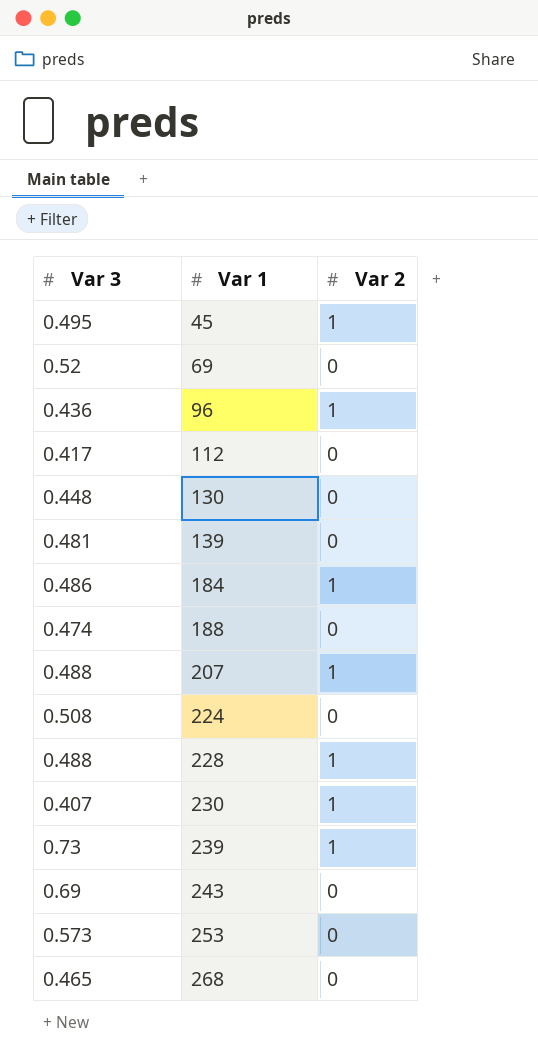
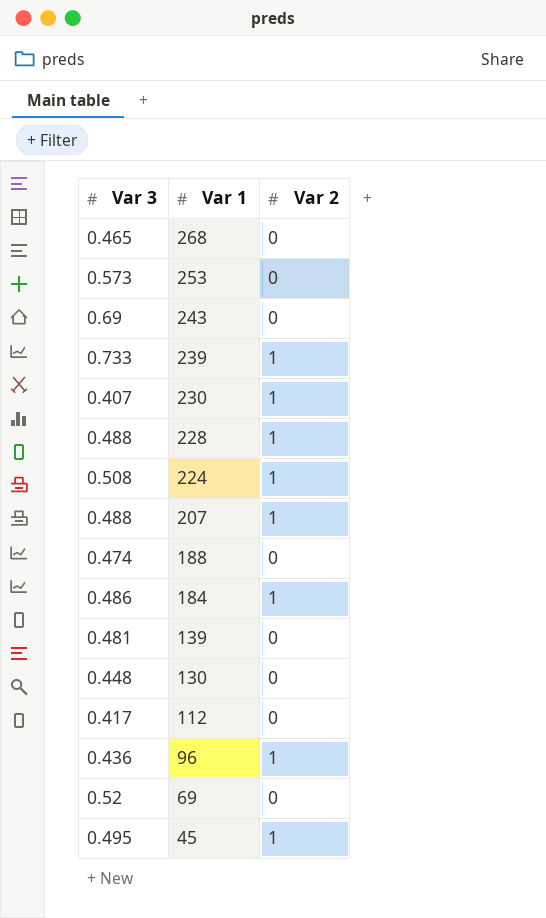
row order: Var 1 ascending -> Var 1 descending
239 | Var 3: 0.73 -> 0.733
224 | Var 2: 0 -> 1

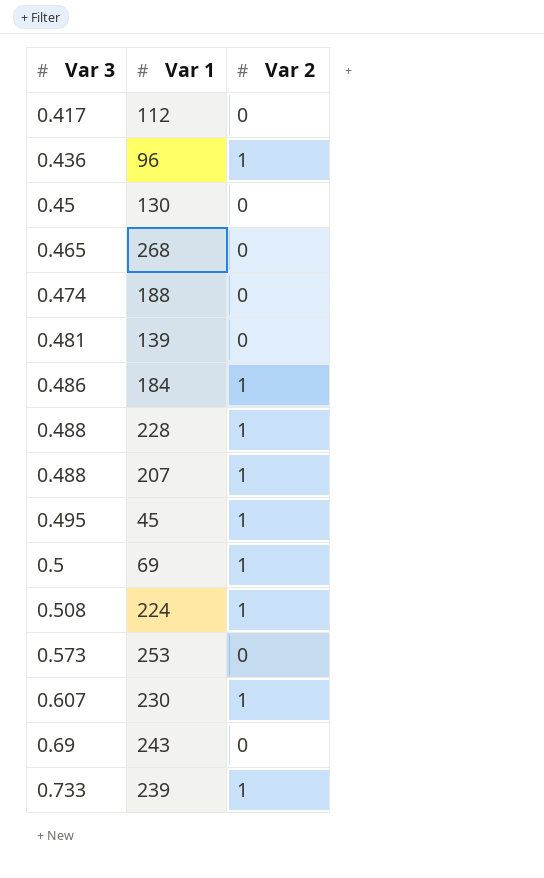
row order: Var 1 descending -> Var 3 ascending
130 | Var 3: 0.448 -> 0.45
69 | Var 3: 0.52 -> 0.5
69 | Var 2: 0 -> 1
230 | Var 3: 0.407 -> 0.607

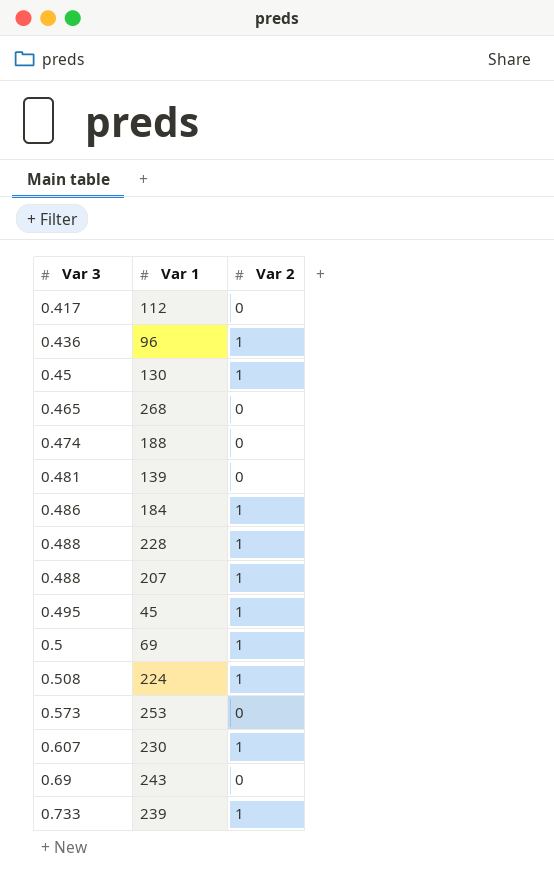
130 | Var 2: 0 -> 1

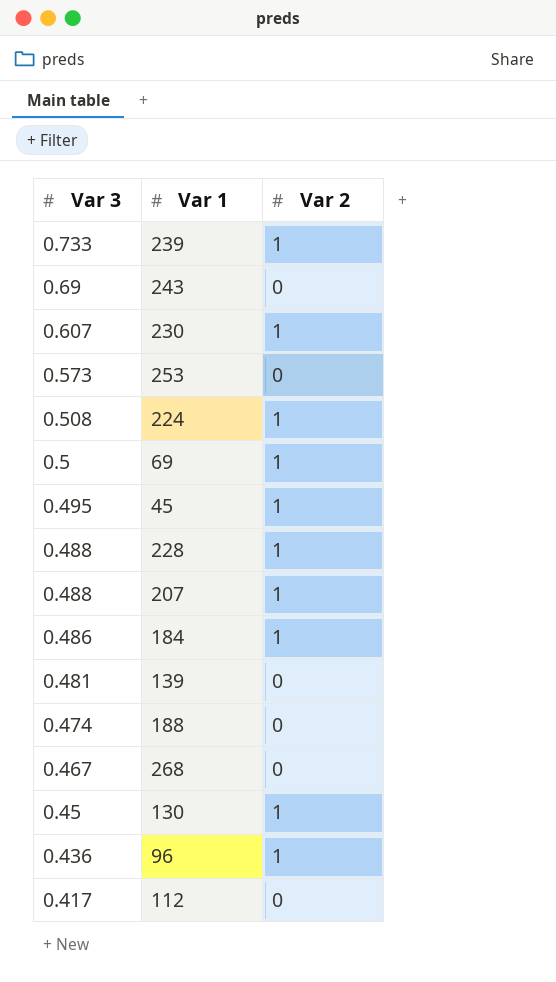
row order: Var 3 ascending -> Var 3 descending
268 | Var 3: 0.465 -> 0.467

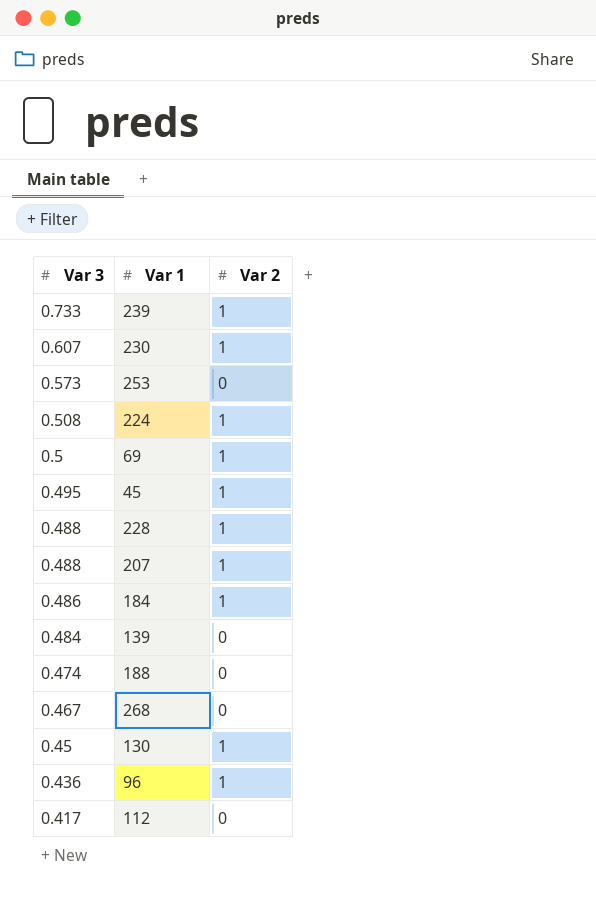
row 243: 0.69 | 0 -> none
139 | Var 3: 0.481 -> 0.484

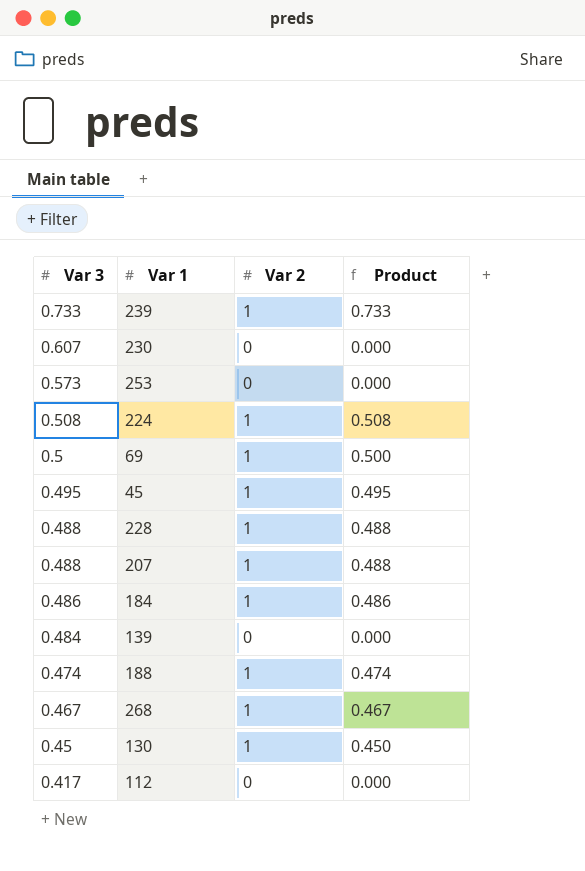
column Product | formula: none -> [Var 3] * [Var 2]
row 96: 0.436 | 1 -> none
230 | Var 2: 1 -> 0
188 | Var 2: 0 -> 1
268 | Var 2: 0 -> 1

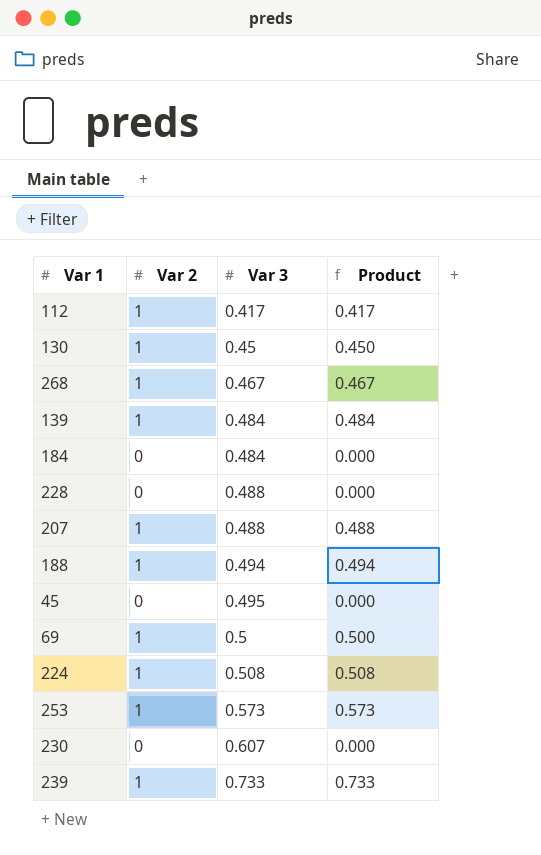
row order: Var 3 descending -> Var 3 ascending
column Var 3 | position: 1 -> 3
112 | Var 2: 0 -> 1
112 | Product: 0.000 -> 0.417
139 | Var 2: 0 -> 1
139 | Product: 0.000 -> 0.484
184 | Var 2: 1 -> 0
184 | Var 3: 0.486 -> 0.484
184 | Product: 0.486 -> 0.000
228 | Var 2: 1 -> 0
228 | Product: 0.488 -> 0.000
188 | Var 3: 0.474 -> 0.494
188 | Product: 0.474 -> 0.494
45 | Var 2: 1 -> 0
45 | Product: 0.495 -> 0.000
253 | Var 2: 0 -> 1
253 | Product: 0.000 -> 0.573

